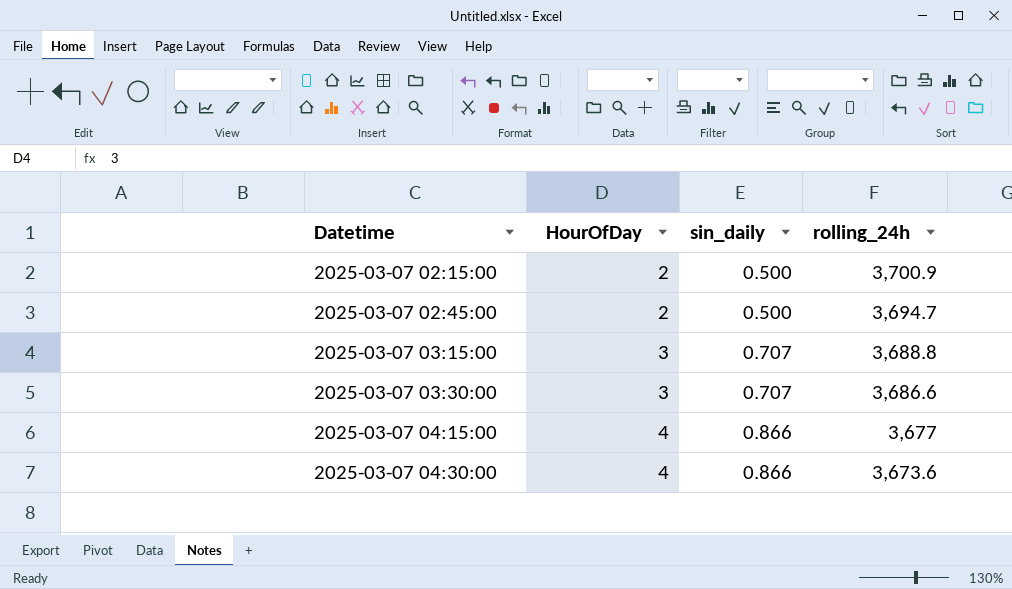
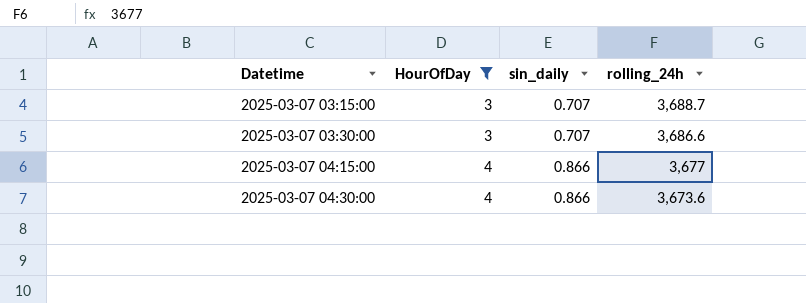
filter: none -> HourOfDay != 2
2025-03-07 03:15:00 | rolling_24h: 3,688.8 -> 3,688.7

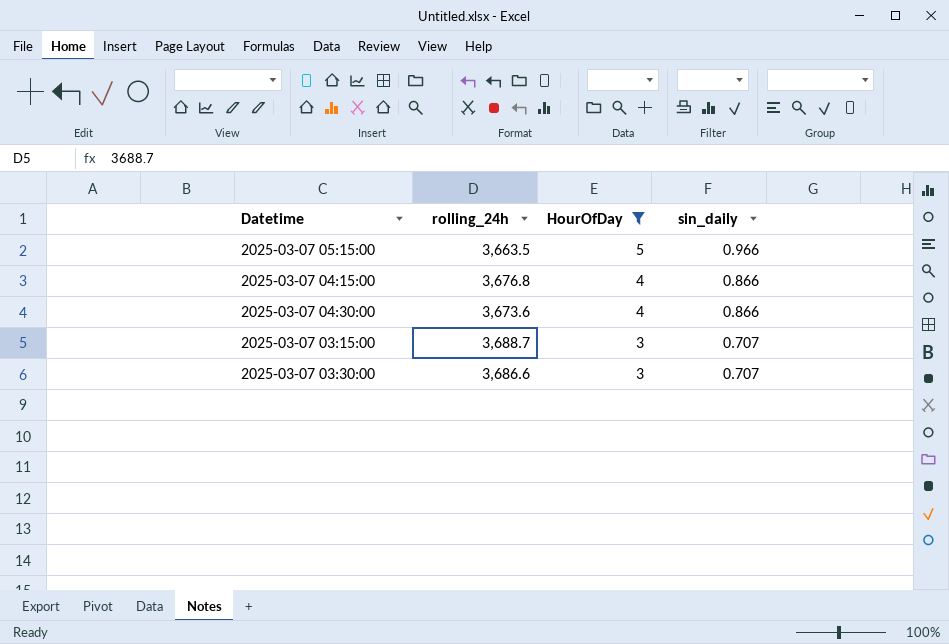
row order: Datetime ascending -> HourOfDay descending
column rolling_24h | position: 4 -> 2
row 2025-03-07 05:15:00: none -> 3,663.5 | 5 | 0.966
2025-03-07 04:15:00 | rolling_24h: 3,677 -> 3,676.8

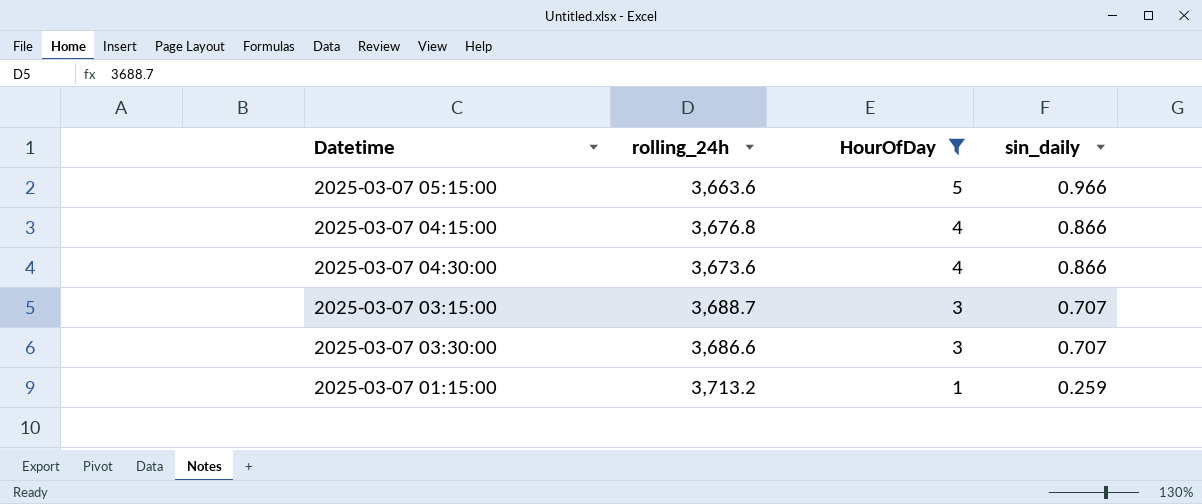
2025-03-07 05:15:00 | rolling_24h: 3,663.5 -> 3,663.6
row 2025-03-07 01:15:00: none -> 3,713.2 | 1 | 0.259

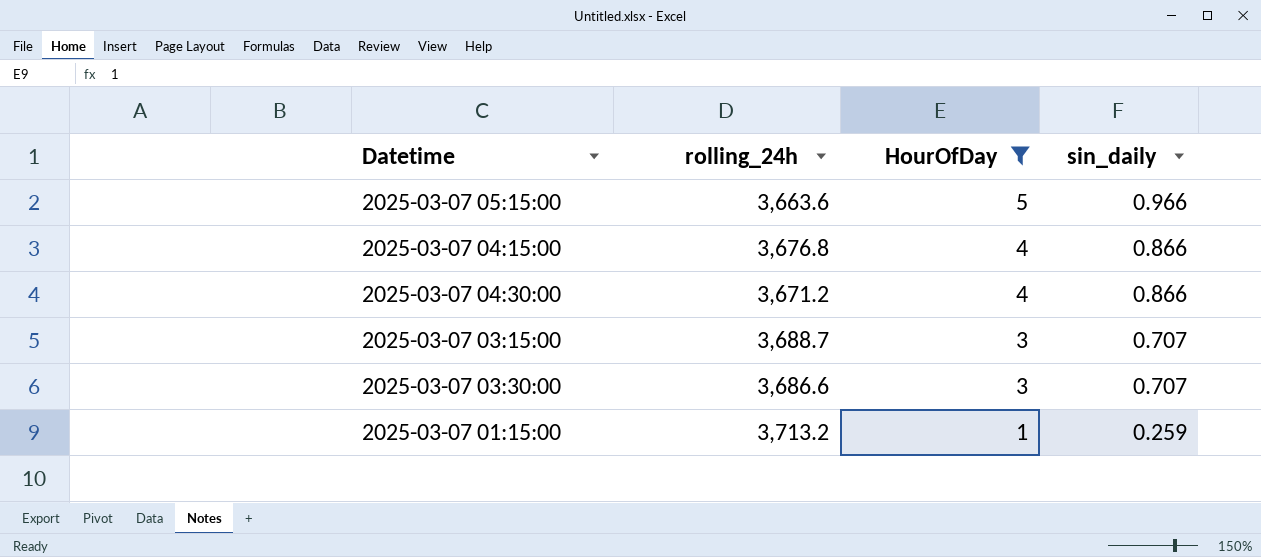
2025-03-07 04:30:00 | rolling_24h: 3,673.6 -> 3,671.2

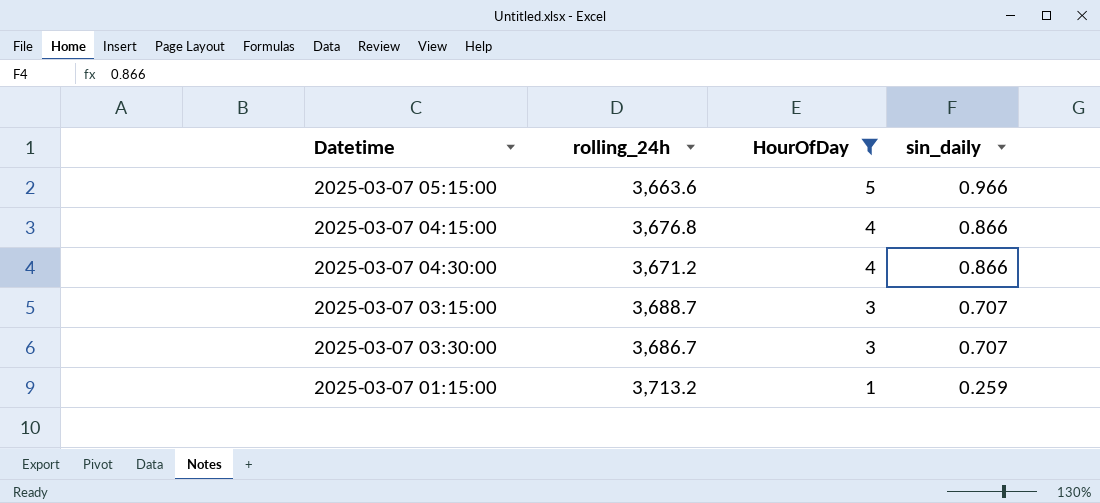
2025-03-07 03:30:00 | rolling_24h: 3,686.6 -> 3,686.7

